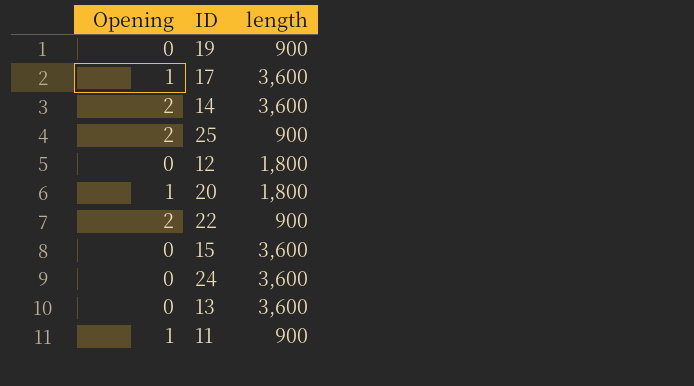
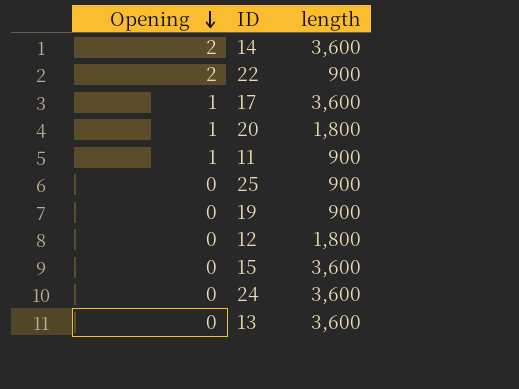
row order: none -> Opening descending
25 | Opening: 2 -> 0

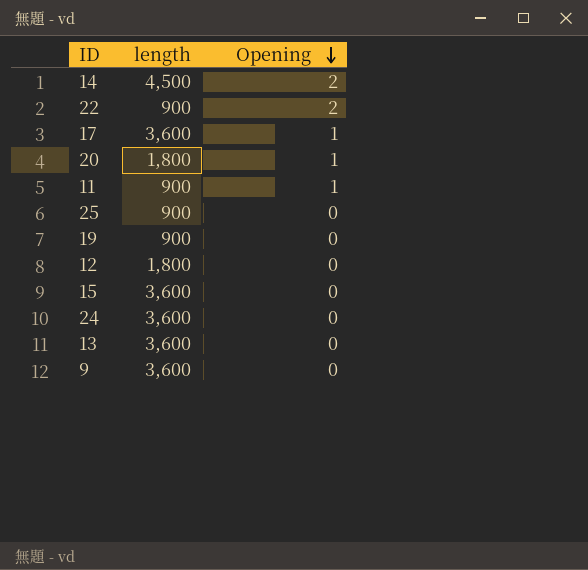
column Opening | position: 1 -> 3
14 | length: 3,600 -> 4,500
row 9: none -> 3,600 | 0

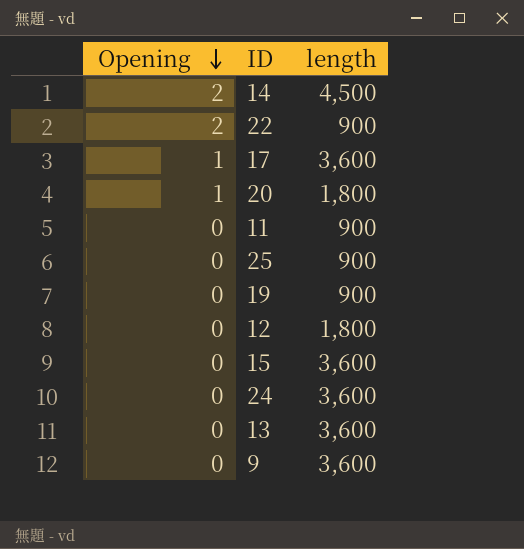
column Opening | position: 3 -> 1
11 | Opening: 1 -> 0

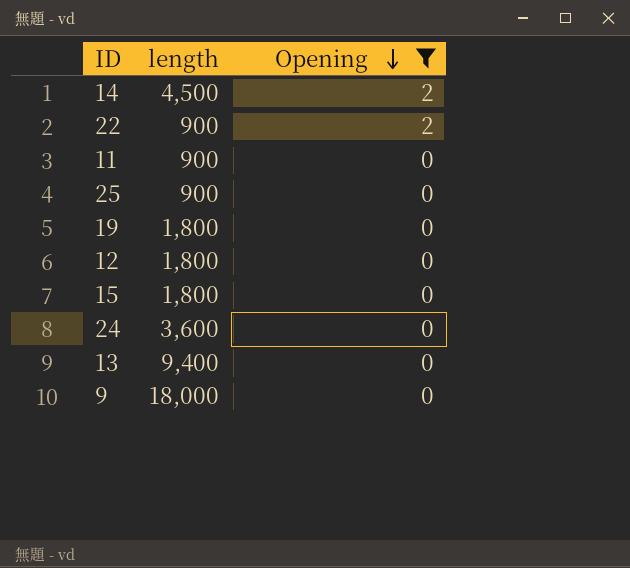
filter: none -> Opening != 1
column Opening | position: 1 -> 3
19 | length: 900 -> 1,800
15 | length: 3,600 -> 1,800
13 | length: 3,600 -> 9,400
9 | length: 3,600 -> 18,000

